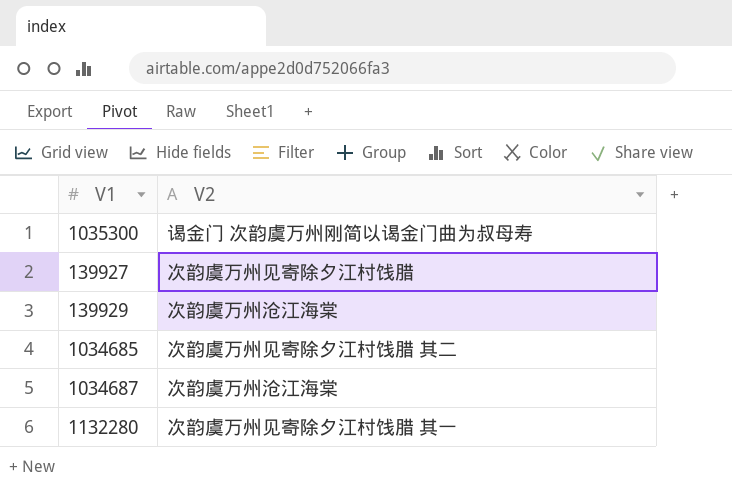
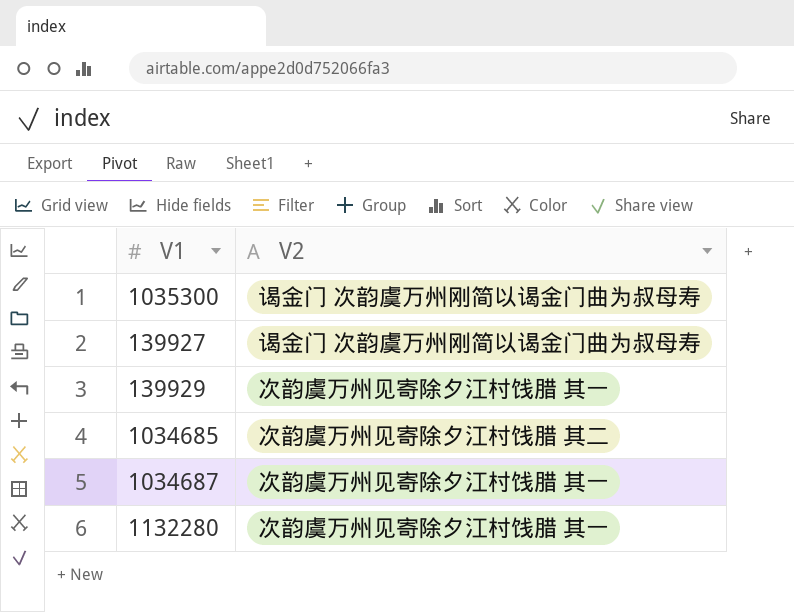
139927 | V2: 次韵虞万州见寄除夕江村饯腊 -> 谒金门 次韵虞万州刚简以谒金门曲为叔母寿
139929 | V2: 次韵虞万州沧江海棠 -> 次韵虞万州见寄除夕江村饯腊 其一
1034687 | V2: 次韵虞万州沧江海棠 -> 次韵虞万州见寄除夕江村饯腊 其一

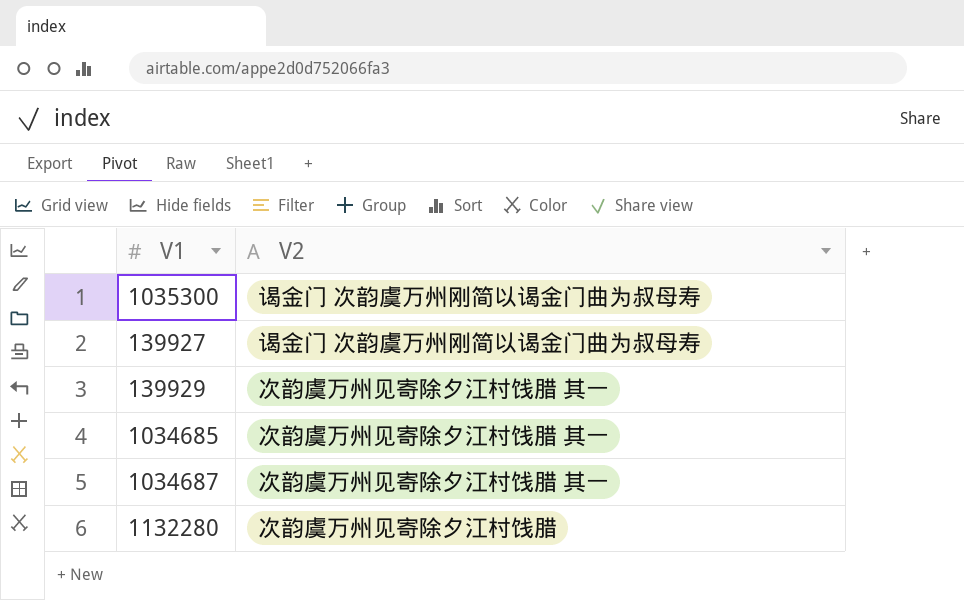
1034685 | V2: 次韵虞万州见寄除夕江村饯腊 其二 -> 次韵虞万州见寄除夕江村饯腊 其一
1132280 | V2: 次韵虞万州见寄除夕江村饯腊 其一 -> 次韵虞万州见寄除夕江村饯腊

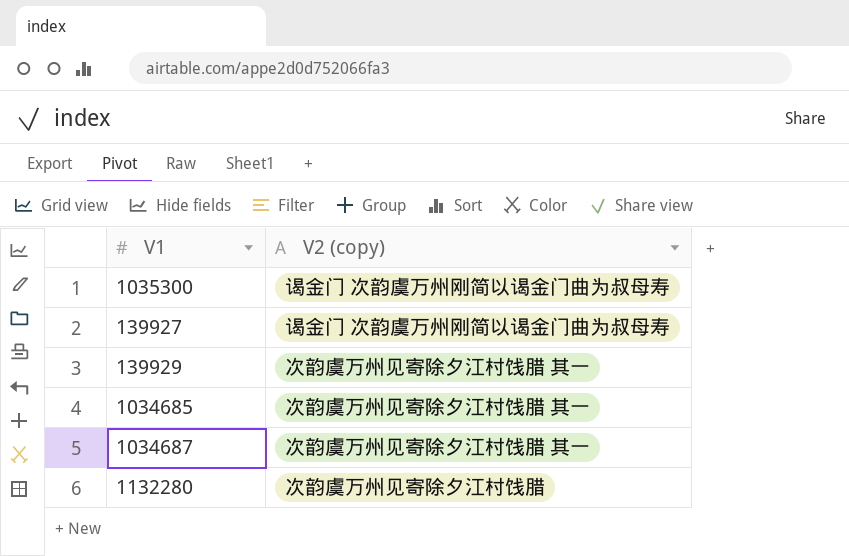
column name: V2 -> V2 (copy)

